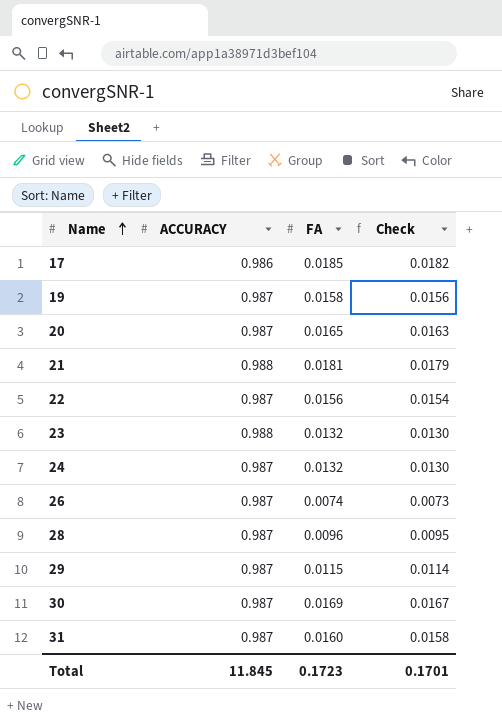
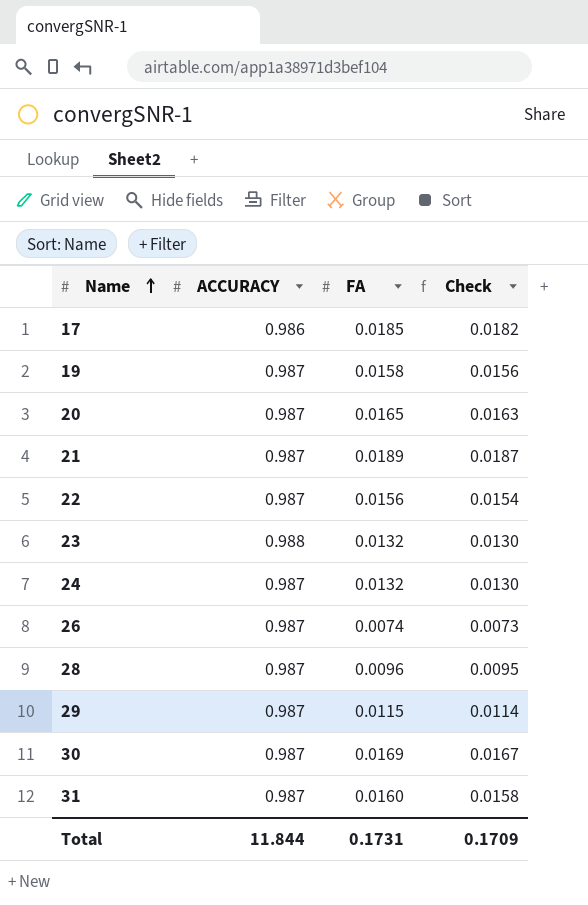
21 | ACCURACY: 0.988 -> 0.987
21 | FA: 0.0181 -> 0.0189
21 | Check: 0.0179 -> 0.0187
Total | ACCURACY: 11.845 -> 11.844
Total | FA: 0.1723 -> 0.1731
Total | Check: 0.1701 -> 0.1709

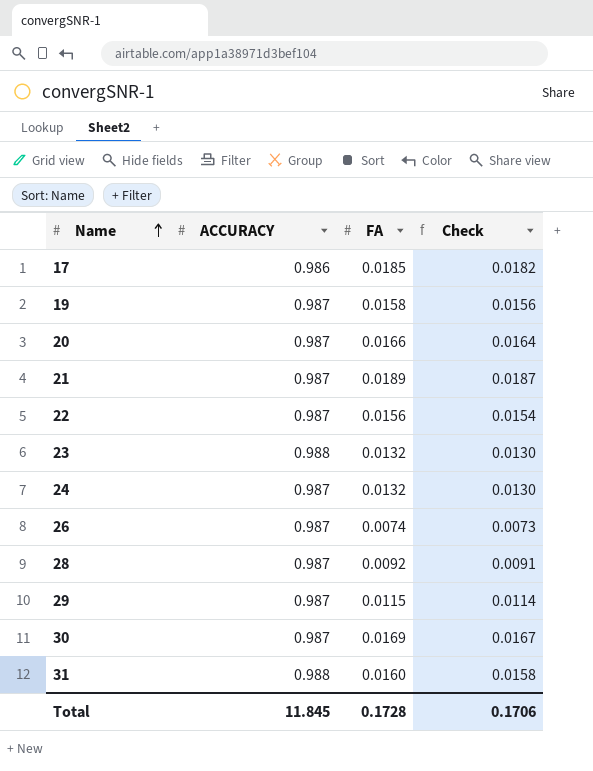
20 | FA: 0.0165 -> 0.0166
20 | Check: 0.0163 -> 0.0164
28 | FA: 0.0096 -> 0.0092
28 | Check: 0.0095 -> 0.0091
31 | ACCURACY: 0.987 -> 0.988
Total | ACCURACY: 11.844 -> 11.845
Total | FA: 0.1731 -> 0.1728
Total | Check: 0.1709 -> 0.1706

